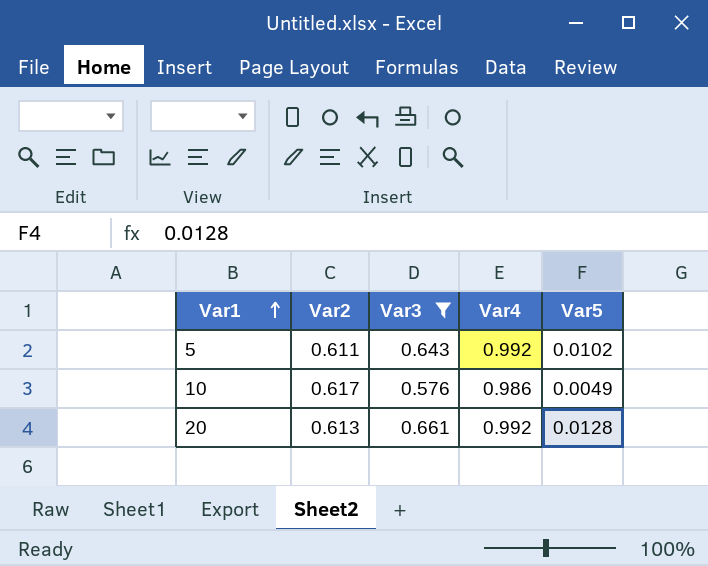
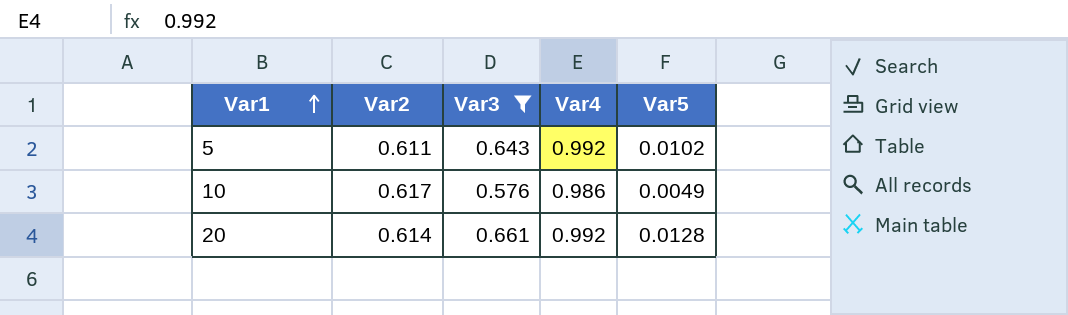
20 | Var2: 0.613 -> 0.614

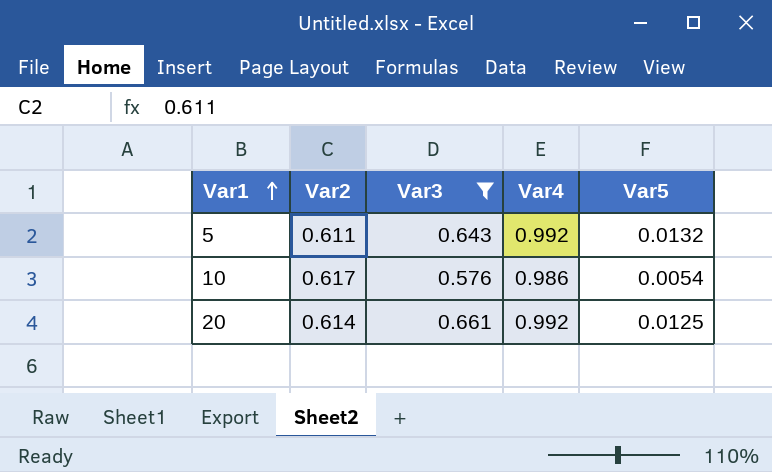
5 | Var5: 0.0102 -> 0.0132
10 | Var5: 0.0049 -> 0.0054
20 | Var5: 0.0128 -> 0.0125

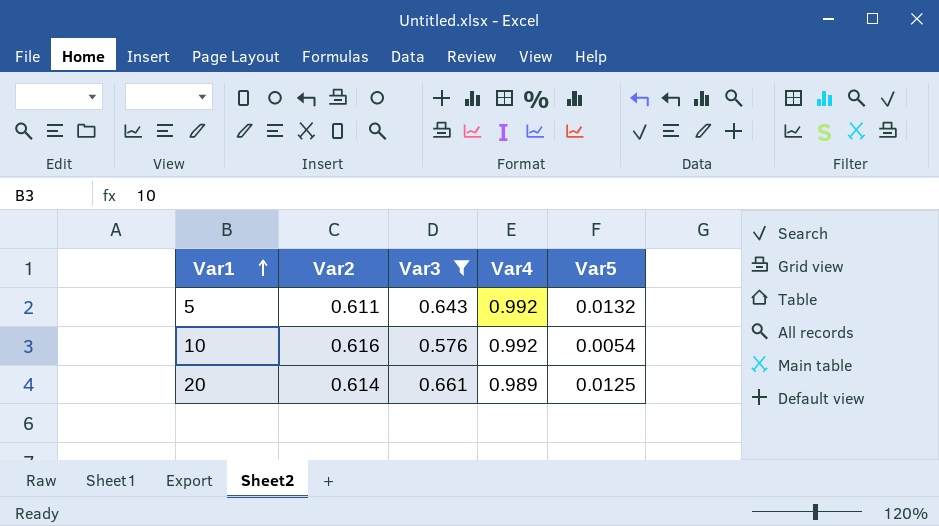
10 | Var2: 0.617 -> 0.616
10 | Var4: 0.986 -> 0.992
20 | Var4: 0.992 -> 0.989

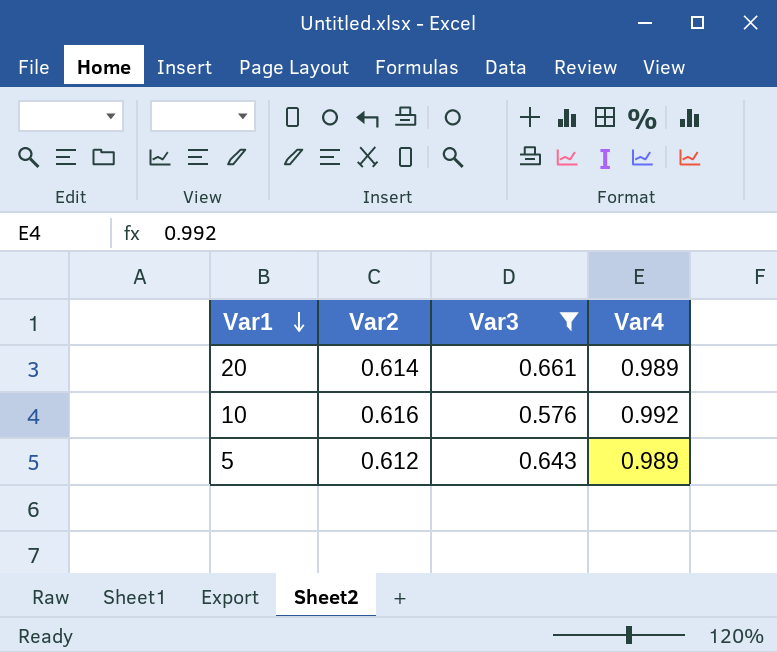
row order: Var1 ascending -> Var1 descending
column Var5 | position: 5 -> none
5 | Var2: 0.611 -> 0.612
5 | Var4: 0.992 -> 0.989

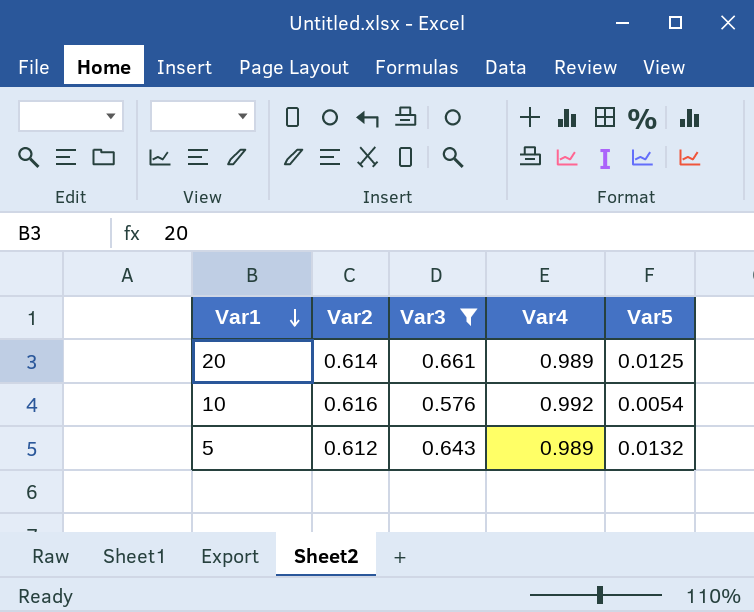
column Var5 | position: none -> 5

